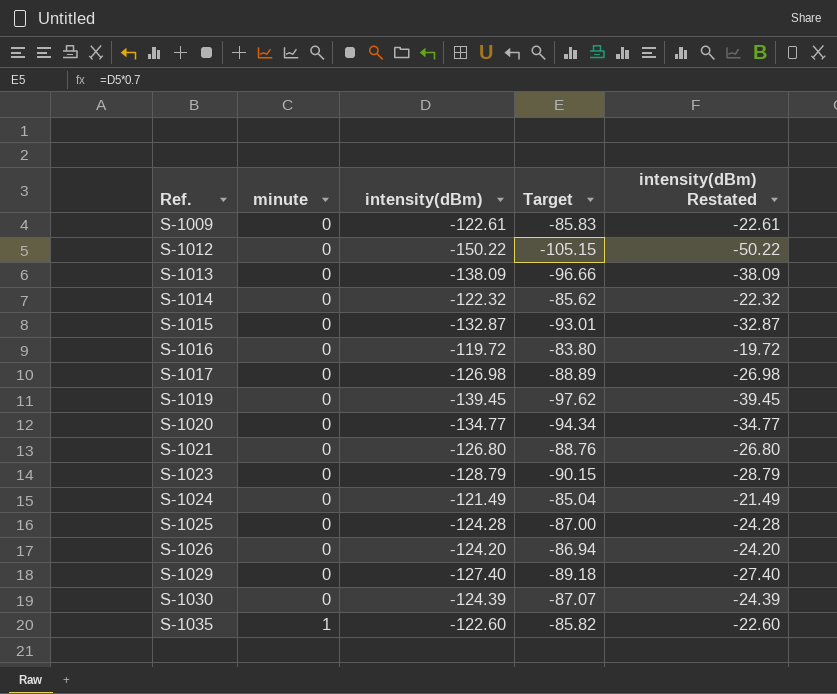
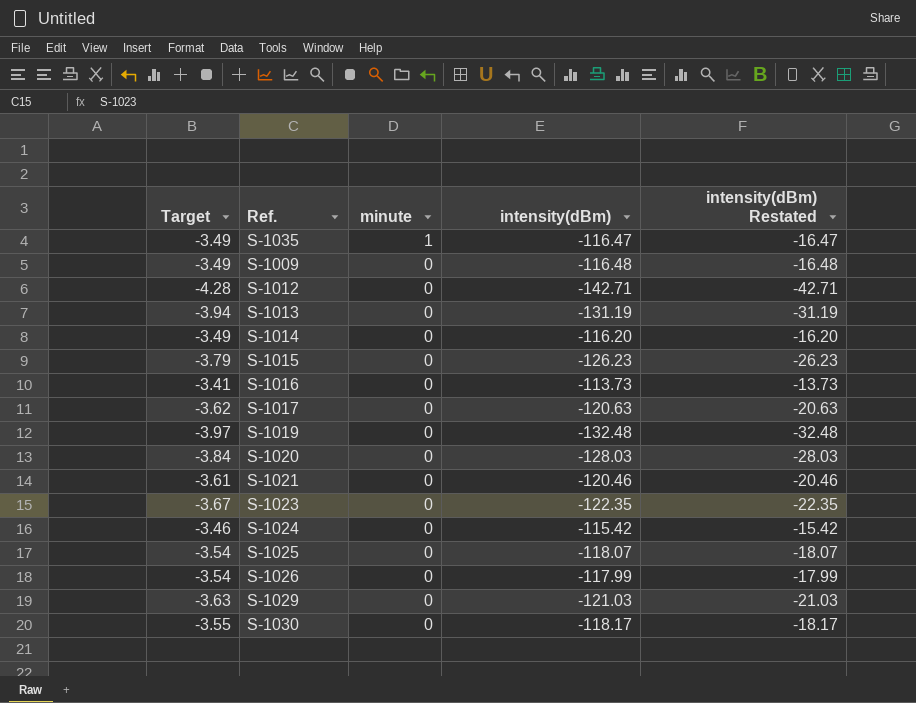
row order: Ref. ascending -> minute descending
column Target | formula: [intensity(dBm)] * 0.7 -> [intensity(dBm)] * 0.03
column Target | position: 4 -> 1
S-1035 | intensity(dBm): -122.60 -> -116.47
S-1035 | intensity(dBm) Restated: -22.60 -> -16.47
S-1009 | intensity(dBm): -122.61 -> -116.48
S-1009 | intensity(dBm) Restated: -22.61 -> -16.48
S-1012 | intensity(dBm): -150.22 -> -142.71
S-1012 | intensity(dBm) Restated: -50.22 -> -42.71
S-1013 | intensity(dBm): -138.09 -> -131.19
S-1013 | intensity(dBm) Restated: -38.09 -> -31.19
S-1014 | intensity(dBm): -122.32 -> -116.20
S-1014 | intensity(dBm) Restated: -22.32 -> -16.20
S-1015 | intensity(dBm): -132.87 -> -126.23
S-1015 | intensity(dBm) Restated: -32.87 -> -26.23
S-1016 | intensity(dBm): -119.72 -> -113.73
S-1016 | intensity(dBm) Restated: -19.72 -> -13.73
S-1017 | intensity(dBm): -126.98 -> -120.63
S-1017 | intensity(dBm) Restated: -26.98 -> -20.63
S-1019 | intensity(dBm): -139.45 -> -132.48
S-1019 | intensity(dBm) Restated: -39.45 -> -32.48
S-1020 | intensity(dBm): -134.77 -> -128.03
S-1020 | intensity(dBm) Restated: -34.77 -> -28.03
S-1021 | intensity(dBm): -126.80 -> -120.46
S-1021 | intensity(dBm) Restated: -26.80 -> -20.46
S-1023 | intensity(dBm): -128.79 -> -122.35
S-1023 | intensity(dBm) Restated: -28.79 -> -22.35
S-1024 | intensity(dBm): -121.49 -> -115.42
S-1024 | intensity(dBm) Restated: -21.49 -> -15.42
S-1025 | intensity(dBm): -124.28 -> -118.07
S-1025 | intensity(dBm) Restated: -24.28 -> -18.07
S-1026 | intensity(dBm): -124.20 -> -117.99
S-1026 | intensity(dBm) Restated: -24.20 -> -17.99
S-1029 | intensity(dBm): -127.40 -> -121.03
S-1029 | intensity(dBm) Restated: -27.40 -> -21.03
S-1030 | intensity(dBm): -124.39 -> -118.17
S-1030 | intensity(dBm) Restated: -24.39 -> -18.17

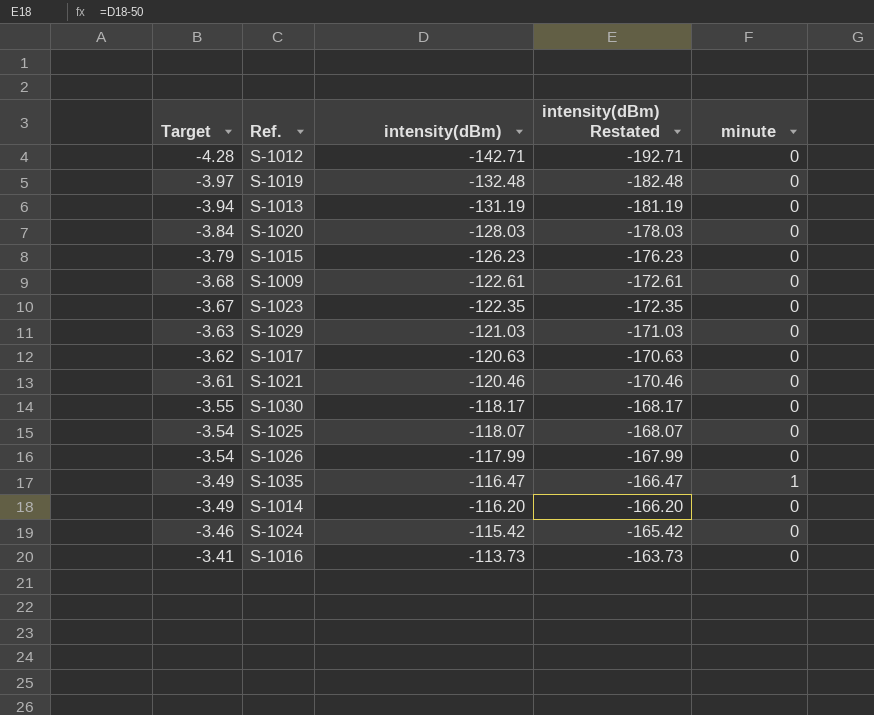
row order: minute descending -> Target ascending
column intensity(dBm) Restated | formula: [intensity(dBm)] + 100 -> [intensity(dBm)] - 50
column minute | position: 3 -> 5
S-1009 | Target: -3.49 -> -3.68
S-1009 | intensity(dBm): -116.48 -> -122.61

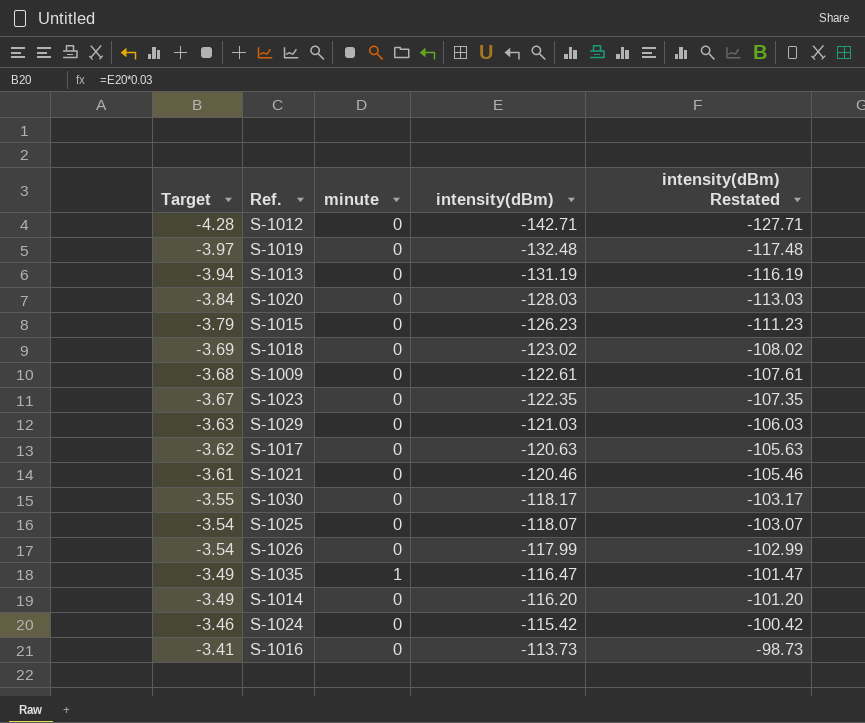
column minute | position: 5 -> 3
column intensity(dBm) Restated | formula: [intensity(dBm)] - 50 -> [intensity(dBm)] + 15
row S-1018: none -> -3.69 | 0 | -123.02 | -108.02

